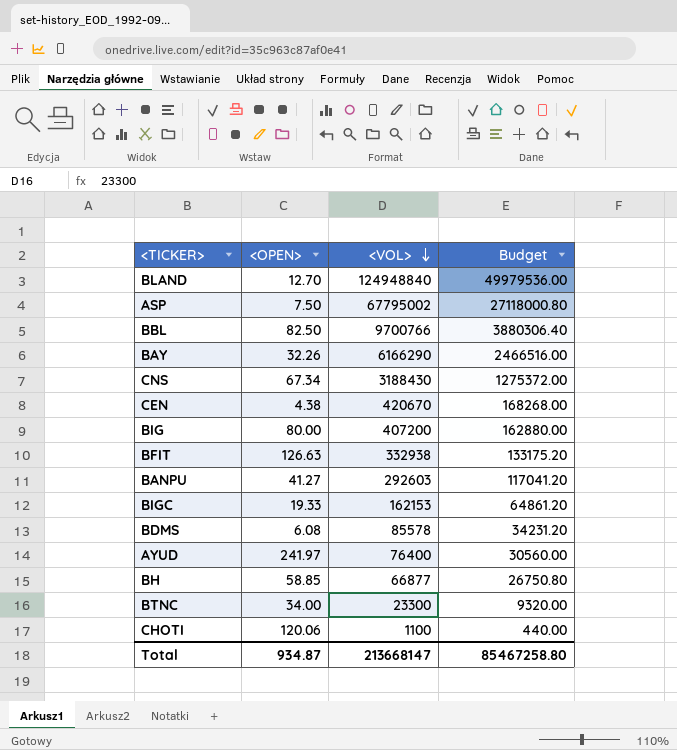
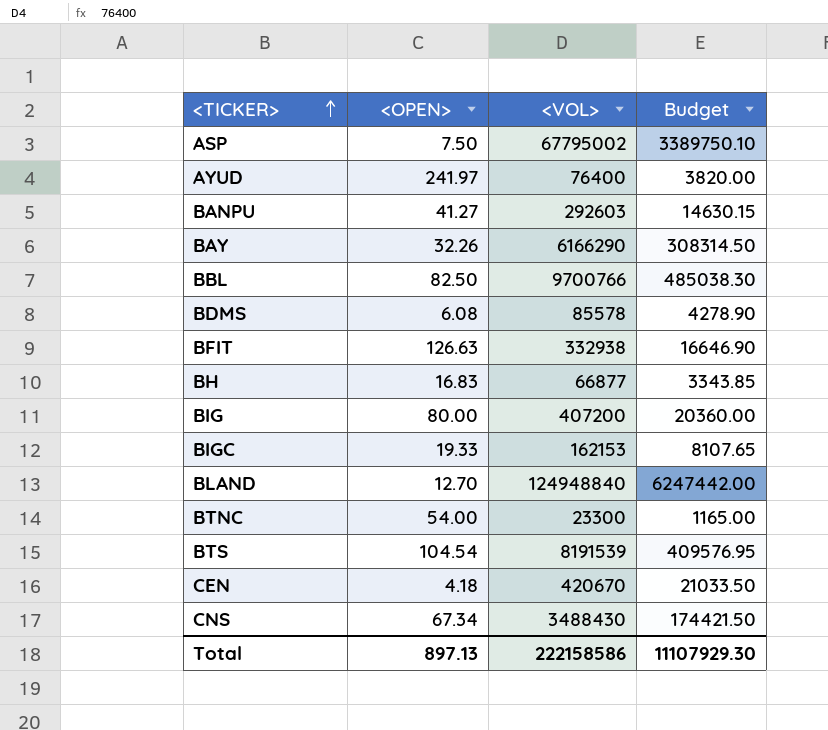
row order: <VOL> descending -> <TICKER> ascending
column Budget | formula: [<VOL>] * 0.4 -> [<VOL>] * 0.05
row CHOTI: 120.06 | 1100 | 440.00 -> none
BH | <OPEN>: 58.85 -> 16.83
BTNC | <OPEN>: 34.00 -> 54.00
row BTS: none -> 104.54 | 8191539 | 409576.95
CEN | <OPEN>: 4.38 -> 4.18
CNS | <VOL>: 3188430 -> 3488430
Total | <OPEN>: 934.87 -> 897.13
Total | <VOL>: 213668147 -> 222158586
Total | Budget: 85467258.80 -> 11107929.30

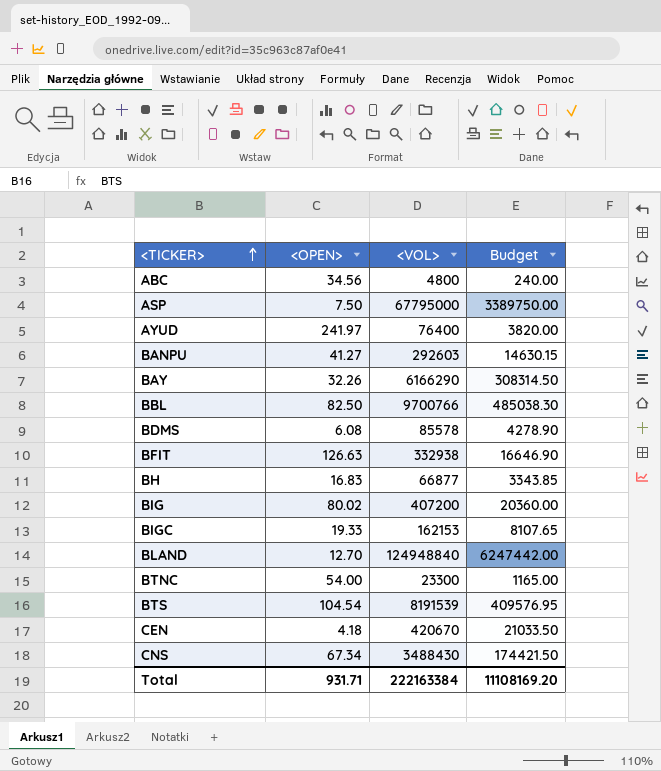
row ABC: none -> 34.56 | 4800 | 240.00
ASP | <VOL>: 67795002 -> 67795000
ASP | Budget: 3389750.10 -> 3389750.00
BIG | <OPEN>: 80.00 -> 80.02
Total | <OPEN>: 897.13 -> 931.71
Total | <VOL>: 222158586 -> 222163384
Total | Budget: 11107929.30 -> 11108169.20

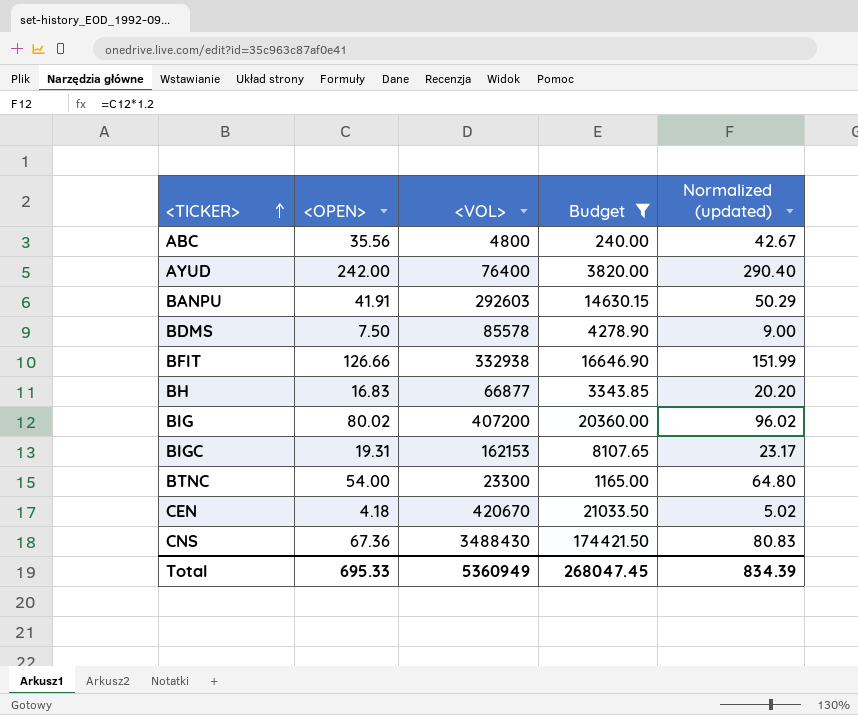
filter: none -> Budget <= 174421.50
column Normalized (updated) | formula: none -> [<OPEN>] * 1.2
ABC | <OPEN>: 34.56 -> 35.56
AYUD | <OPEN>: 241.97 -> 242.00
BANPU | <OPEN>: 41.27 -> 41.91
BDMS | <OPEN>: 6.08 -> 7.50
BFIT | <OPEN>: 126.63 -> 126.66
BIGC | <OPEN>: 19.33 -> 19.31
CNS | <OPEN>: 67.34 -> 67.36
Total | <OPEN>: 931.71 -> 695.33
Total | <VOL>: 222163384 -> 5360949
Total | Budget: 11108169.20 -> 268047.45

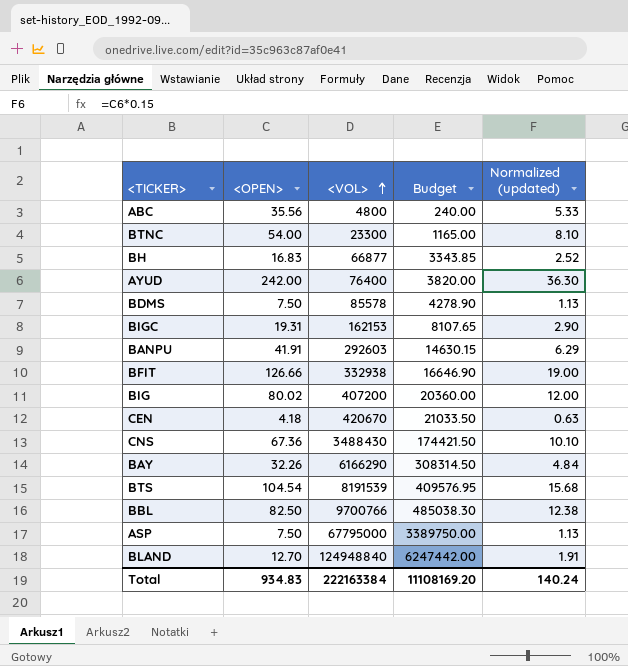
filter: Budget <= 174421.50 -> none
row order: <TICKER> ascending -> <VOL> ascending
column Normalized (updated) | formula: [<OPEN>] * 1.2 -> [<OPEN>] * 0.15
Total | <OPEN>: 695.33 -> 934.83
Total | <VOL>: 5360949 -> 222163384
Total | Budget: 268047.45 -> 11108169.20
Total | Normalized (updated): 834.39 -> 140.24

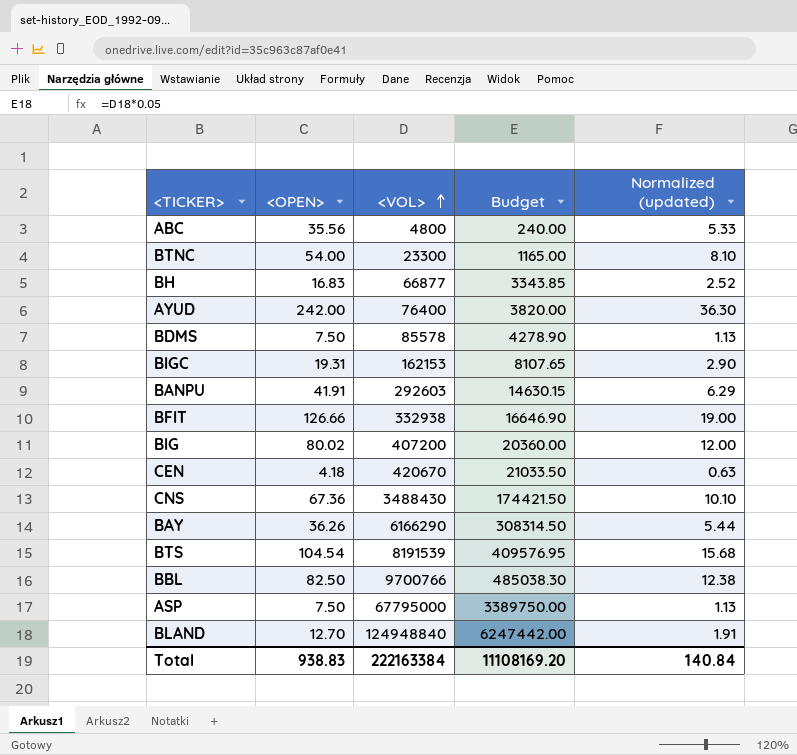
BAY | <OPEN>: 32.26 -> 36.26
BAY | Normalized (updated): 4.84 -> 5.44
Total | <OPEN>: 934.83 -> 938.83
Total | Normalized (updated): 140.24 -> 140.84

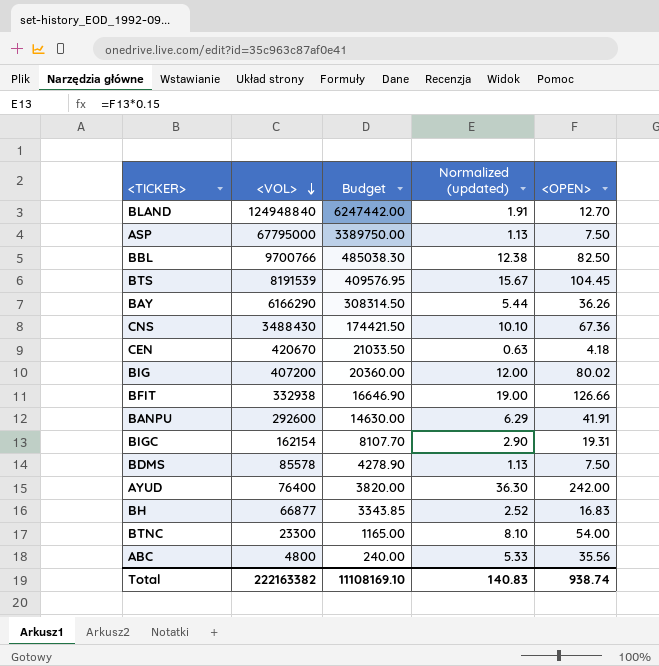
row order: <VOL> ascending -> <VOL> descending
column <OPEN> | position: 2 -> 5
BTS | Normalized (updated): 15.68 -> 15.67
BTS | <OPEN>: 104.54 -> 104.45
BANPU | <VOL>: 292603 -> 292600
BANPU | Budget: 14630.15 -> 14630.00
BIGC | <VOL>: 162153 -> 162154
BIGC | Budget: 8107.65 -> 8107.70
Total | <VOL>: 222163384 -> 222163382
Total | Budget: 11108169.20 -> 11108169.10
Total | Normalized (updated): 140.84 -> 140.83
Total | <OPEN>: 938.83 -> 938.74

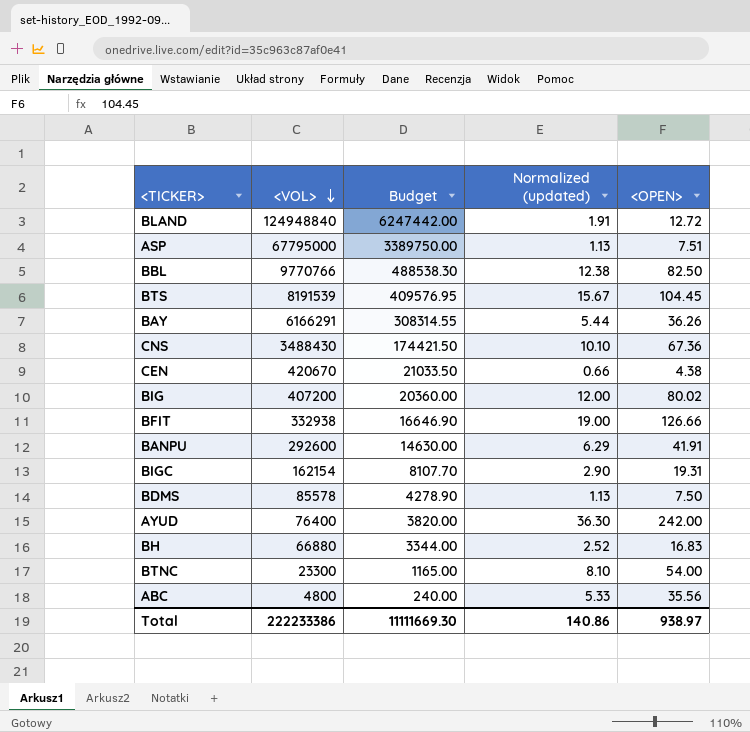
BLAND | <OPEN>: 12.70 -> 12.72
ASP | <OPEN>: 7.50 -> 7.51
BBL | <VOL>: 9700766 -> 9770766
BBL | Budget: 485038.30 -> 488538.30
BAY | <VOL>: 6166290 -> 6166291
BAY | Budget: 308314.50 -> 308314.55
CEN | Normalized (updated): 0.63 -> 0.66
CEN | <OPEN>: 4.18 -> 4.38
BH | <VOL>: 66877 -> 66880
BH | Budget: 3343.85 -> 3344.00
Total | <VOL>: 222163382 -> 222233386
Total | Budget: 11108169.10 -> 11111669.30
Total | Normalized (updated): 140.83 -> 140.86
Total | <OPEN>: 938.74 -> 938.97

